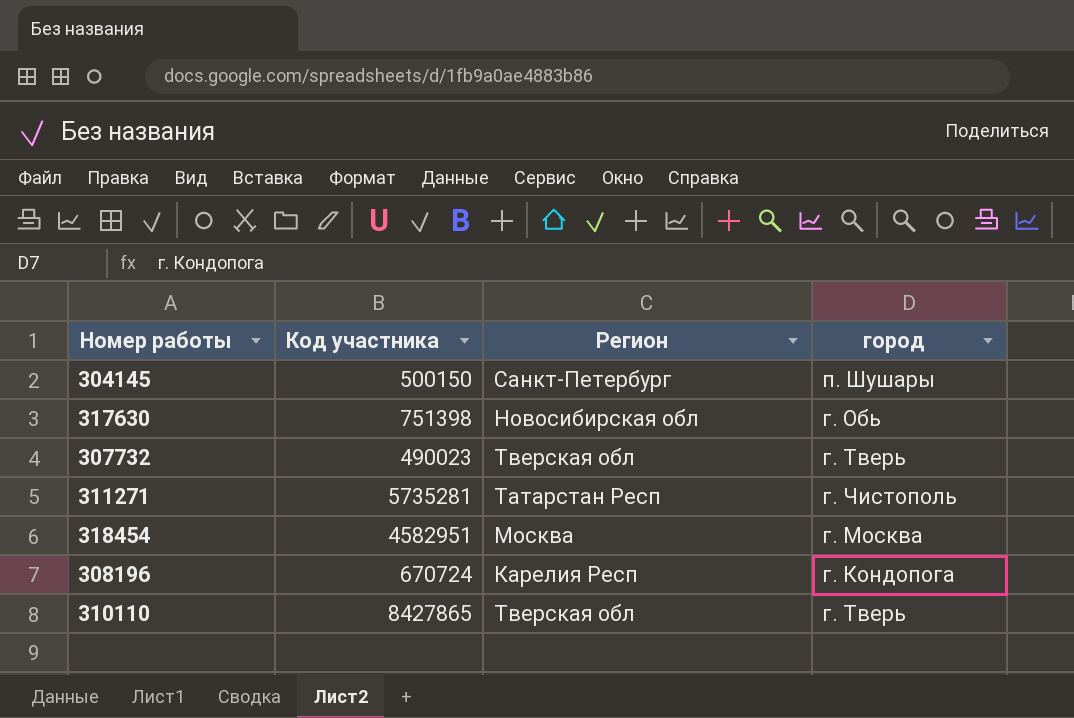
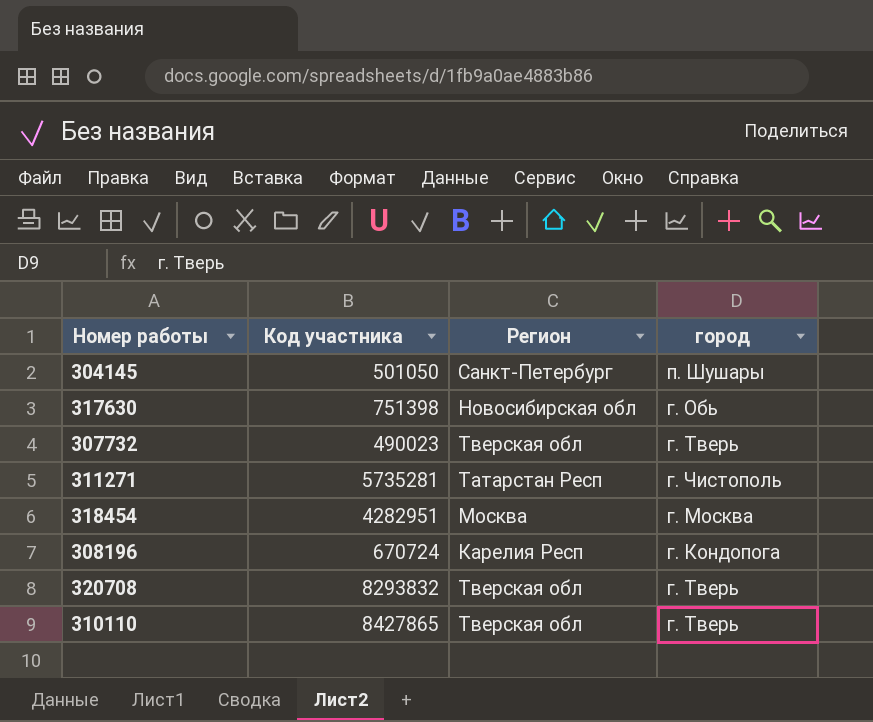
304145 | Код участника: 500150 -> 501050
318454 | Код участника: 4582951 -> 4282951
row 320708: none -> 8293832 | Тверская обл | г. Тверь

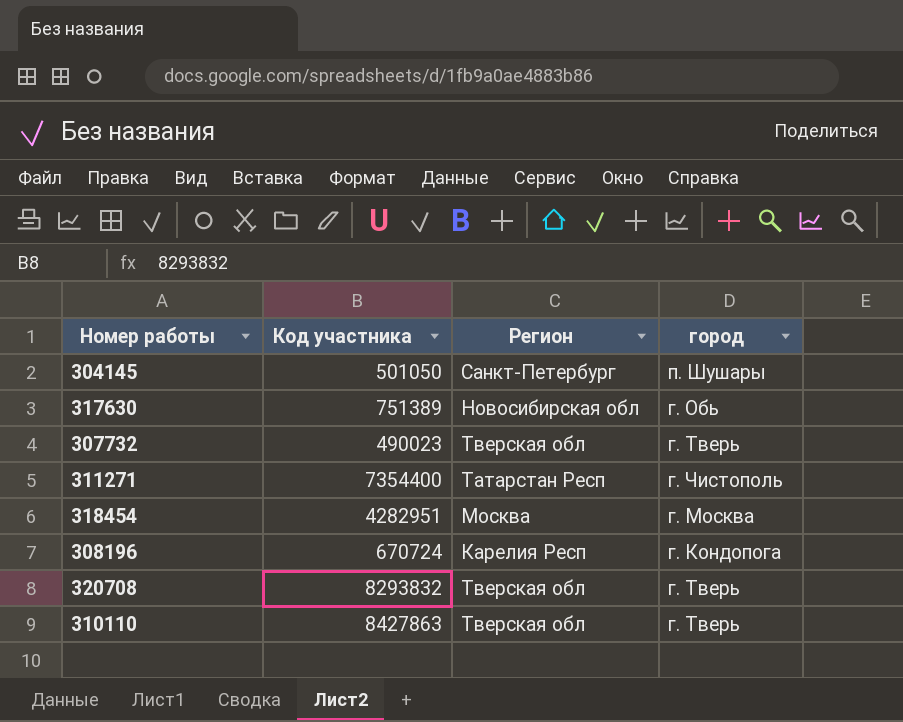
317630 | Код участника: 751398 -> 751389
311271 | Код участника: 5735281 -> 7354400
310110 | Код участника: 8427865 -> 8427863

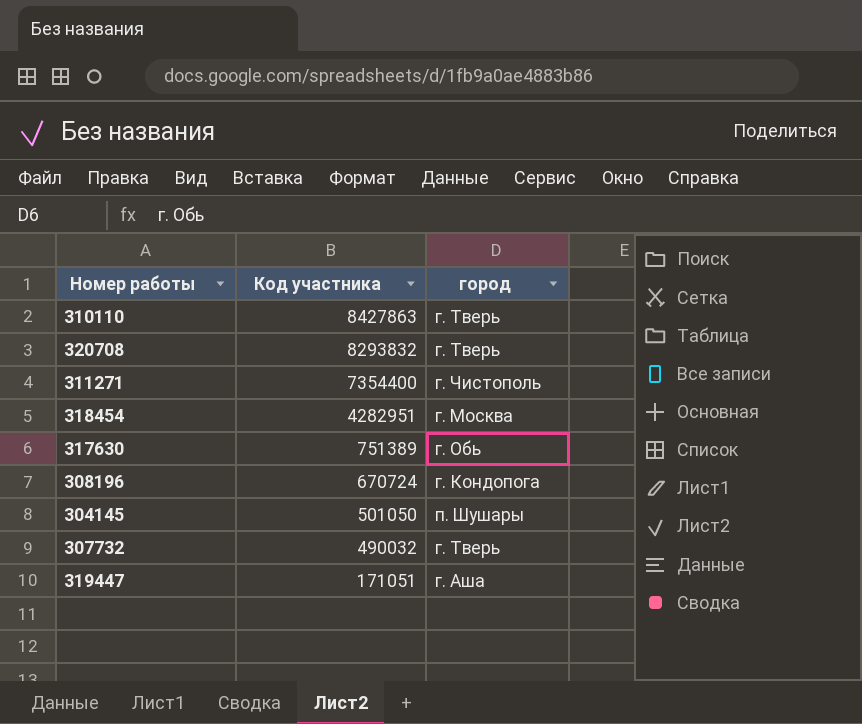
row order: none -> Код участника descending
column Регион | position: 3 -> none
307732 | Код участника: 490023 -> 490032
row 319447: none -> 171051 | г. Аша

